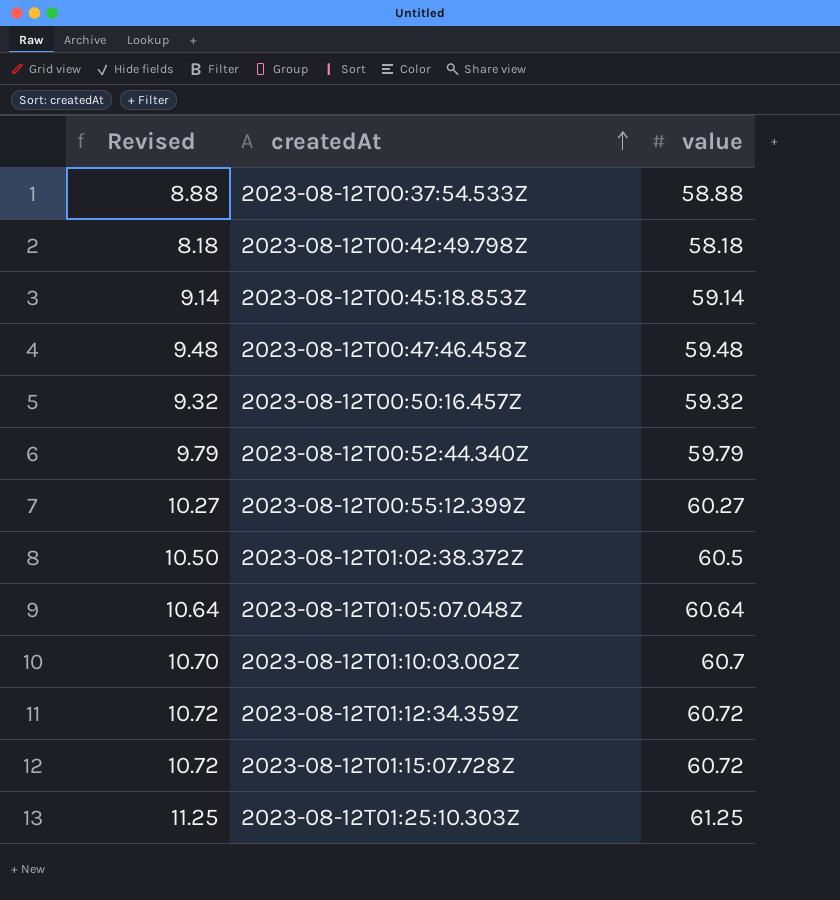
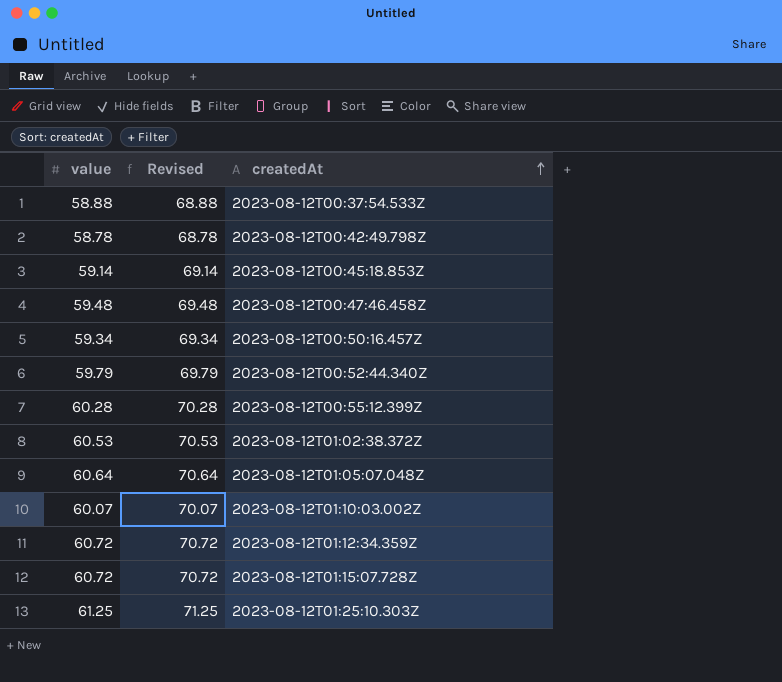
column value | position: 3 -> 1
column Revised | formula: [value] - 50 -> [value] + 10
2023-08-12T00:42:49.798Z | value: 58.18 -> 58.78
2023-08-12T00:50:16.457Z | value: 59.32 -> 59.34
2023-08-12T00:55:12.399Z | value: 60.27 -> 60.28
2023-08-12T01:02:38.372Z | value: 60.5 -> 60.53
2023-08-12T01:10:03.002Z | value: 60.7 -> 60.07

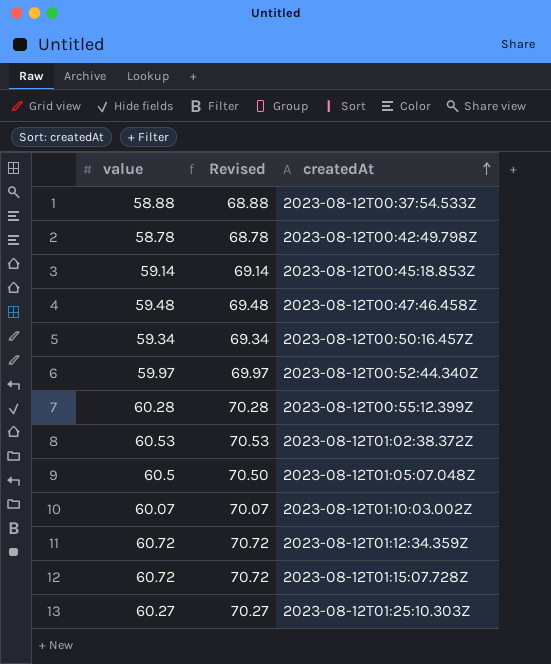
2023-08-12T00:52:44.340Z | value: 59.79 -> 59.97
2023-08-12T00:52:44.340Z | Revised: 69.79 -> 69.97
2023-08-12T01:05:07.048Z | value: 60.64 -> 60.5
2023-08-12T01:05:07.048Z | Revised: 70.64 -> 70.50
2023-08-12T01:25:10.303Z | value: 61.25 -> 60.27
2023-08-12T01:25:10.303Z | Revised: 71.25 -> 70.27

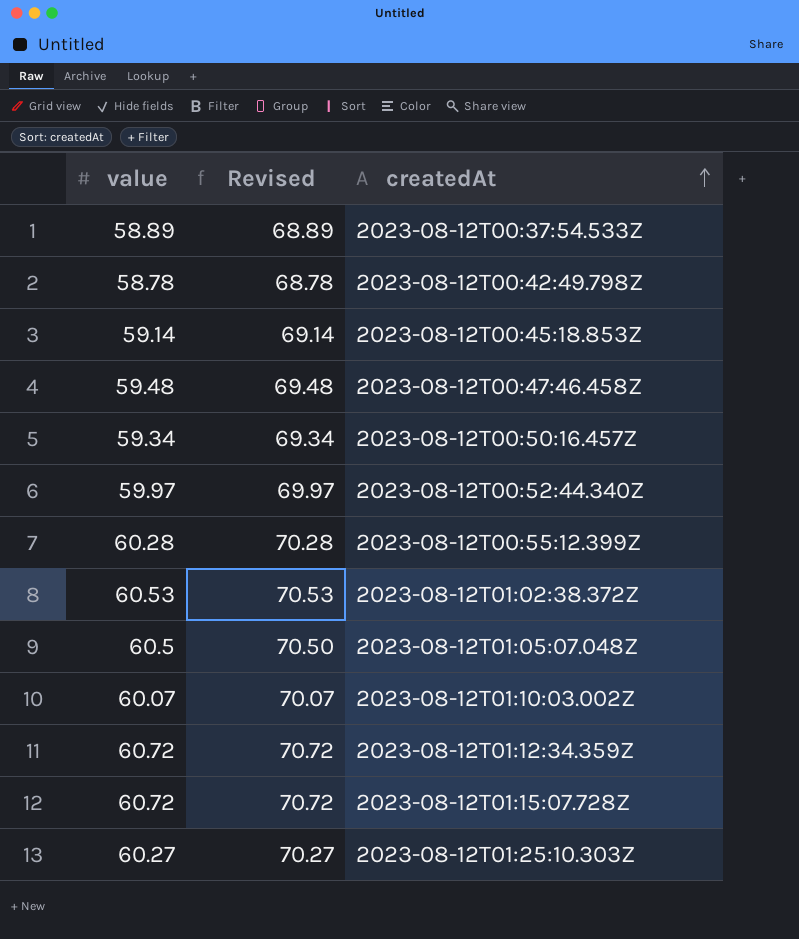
2023-08-12T00:37:54.533Z | value: 58.88 -> 58.89
2023-08-12T00:37:54.533Z | Revised: 68.88 -> 68.89

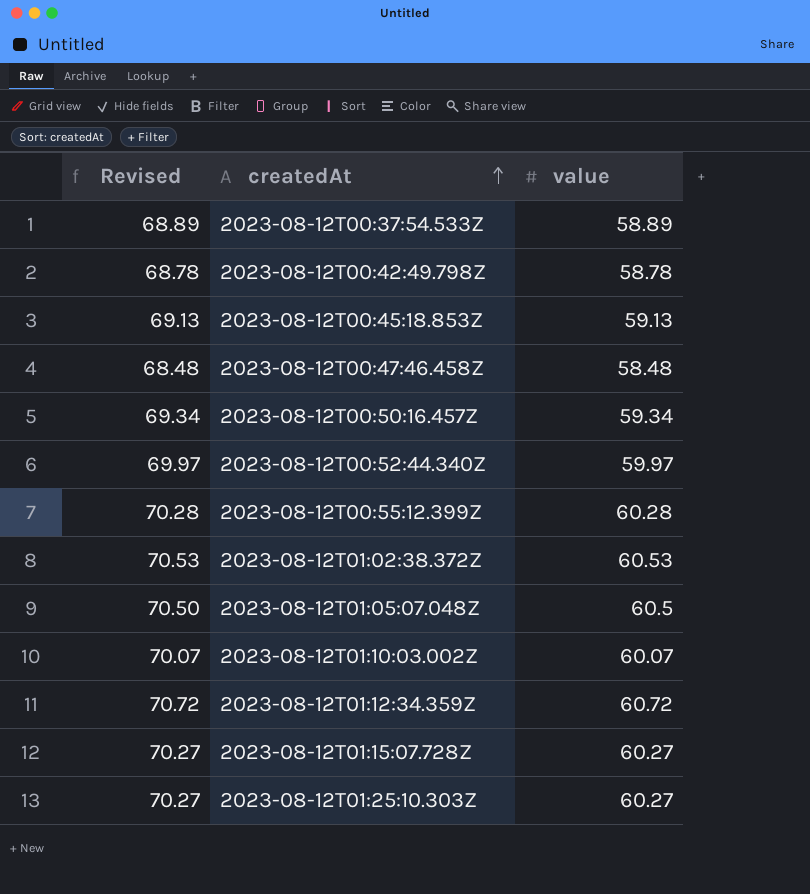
column value | position: 1 -> 3
2023-08-12T00:45:18.853Z | Revised: 69.14 -> 69.13
2023-08-12T00:45:18.853Z | value: 59.14 -> 59.13
2023-08-12T00:47:46.458Z | Revised: 69.48 -> 68.48
2023-08-12T00:47:46.458Z | value: 59.48 -> 58.48
2023-08-12T01:15:07.728Z | Revised: 70.72 -> 70.27
2023-08-12T01:15:07.728Z | value: 60.72 -> 60.27

